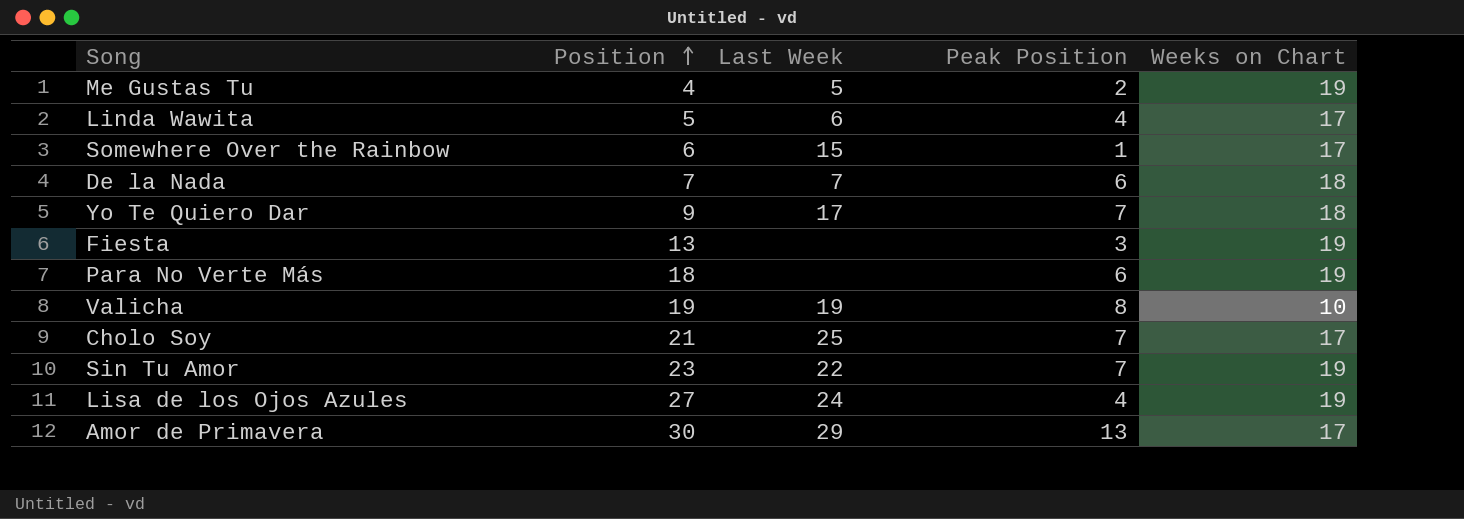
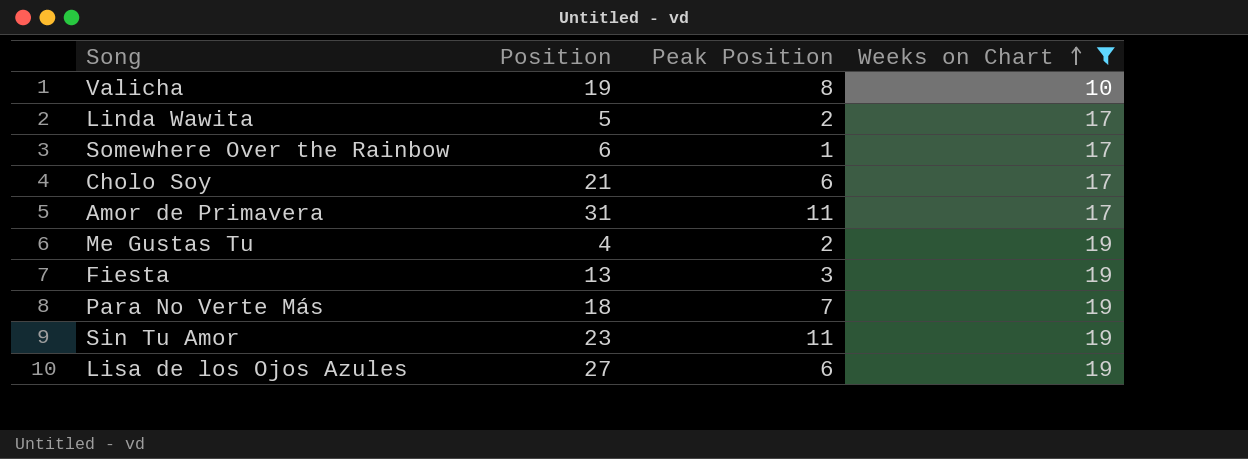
filter: none -> Weeks on Chart != 18
row order: Position ascending -> Weeks on Chart ascending
column Last Week | position: 3 -> none
Linda Wawita | Peak Position: 4 -> 2
Cholo Soy | Peak Position: 7 -> 6
Amor de Primavera | Position: 30 -> 31
Amor de Primavera | Peak Position: 13 -> 11
Para No Verte Más | Peak Position: 6 -> 7
Sin Tu Amor | Peak Position: 7 -> 11
Lisa de los Ojos Azules | Peak Position: 4 -> 6

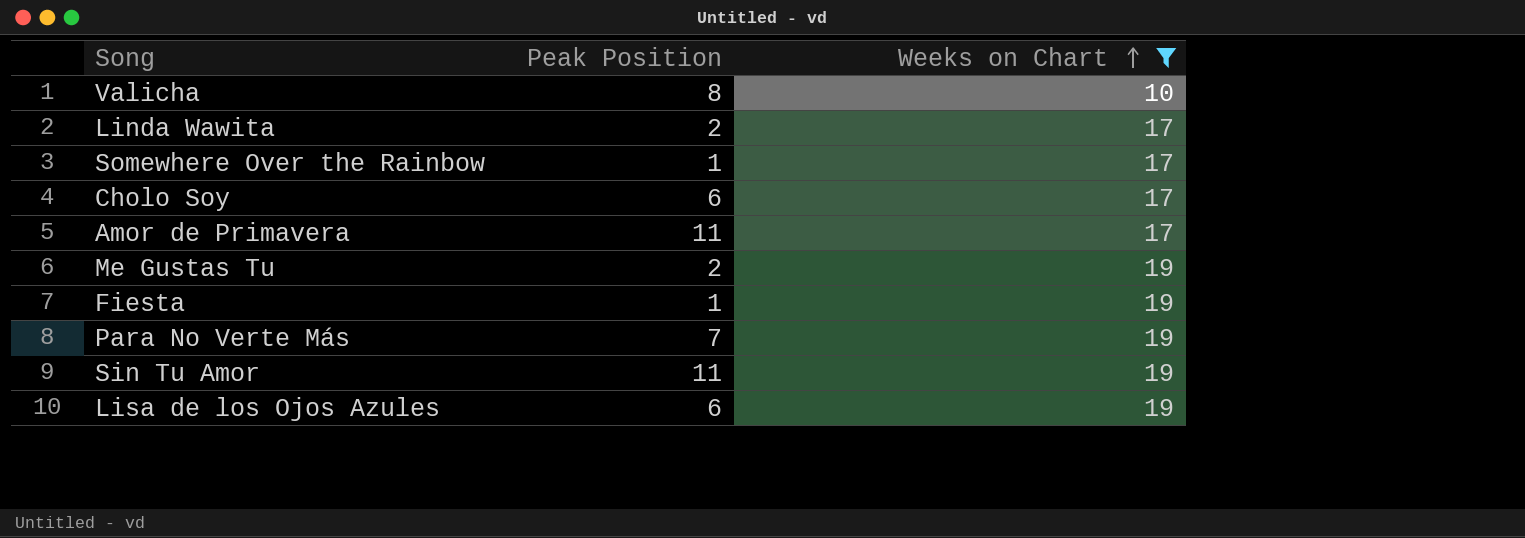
column Position | position: 2 -> none
Fiesta | Peak Position: 3 -> 1

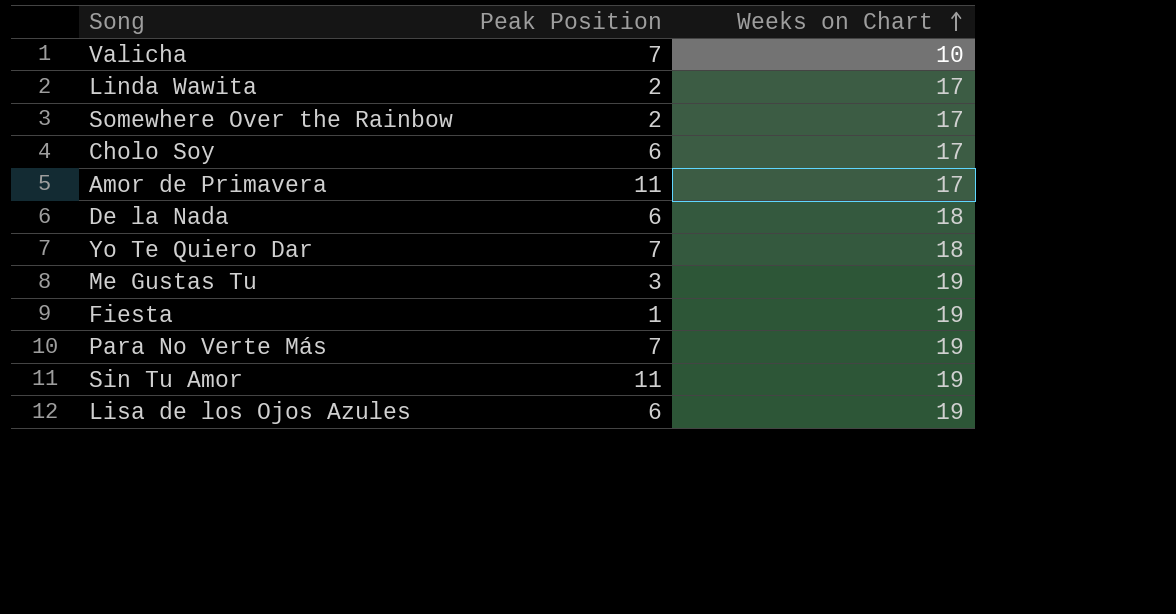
filter: Weeks on Chart != 18 -> none
Valicha | Peak Position: 8 -> 7
Somewhere Over the Rainbow | Peak Position: 1 -> 2
Me Gustas Tu | Peak Position: 2 -> 3

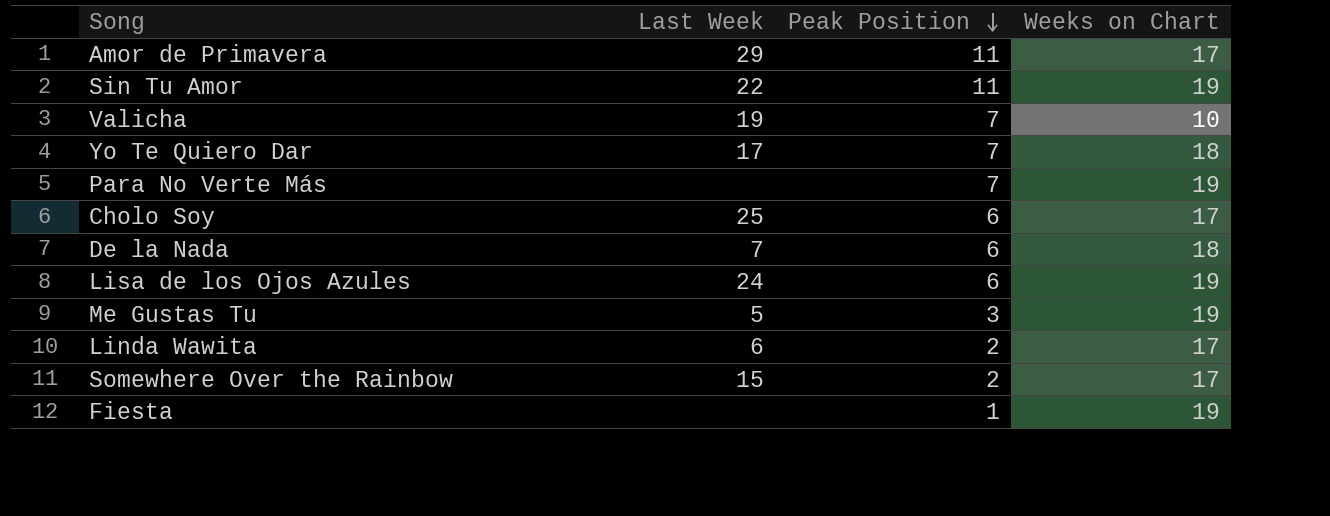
row order: Weeks on Chart ascending -> Peak Position descending
column Last Week | position: none -> 2

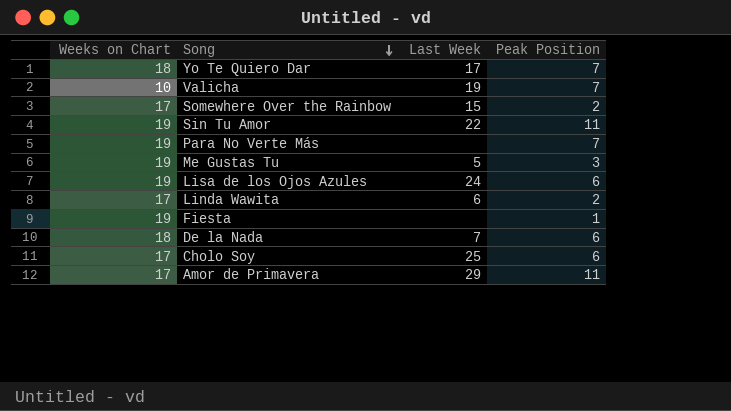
row order: Peak Position descending -> Song descending
column Weeks on Chart | position: 4 -> 1

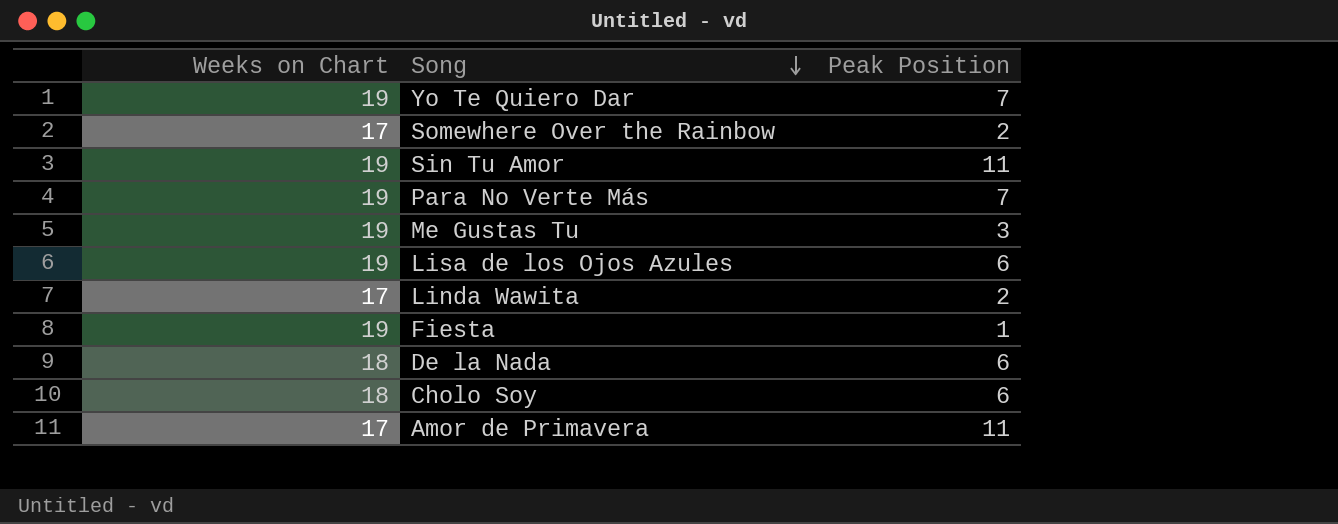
column Last Week | position: 3 -> none
row Valicha: 10 | 19 | 7 -> none
Yo Te Quiero Dar | Weeks on Chart: 18 -> 19
Cholo Soy | Weeks on Chart: 17 -> 18

